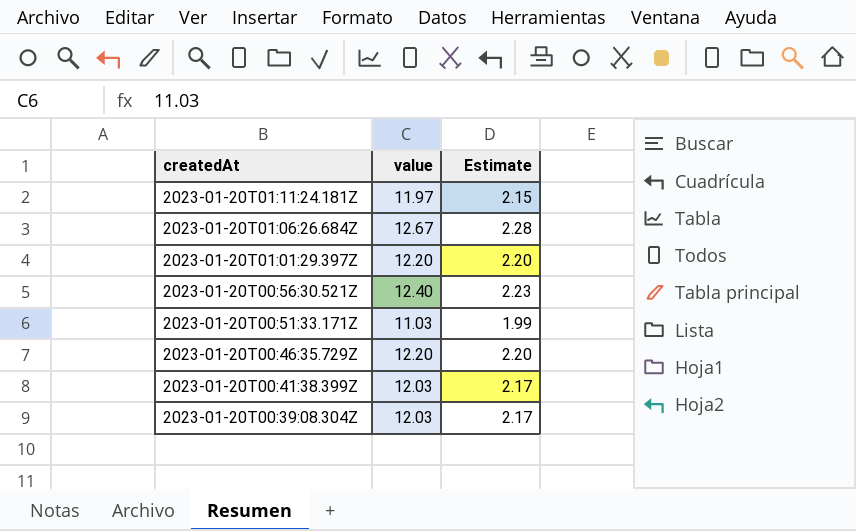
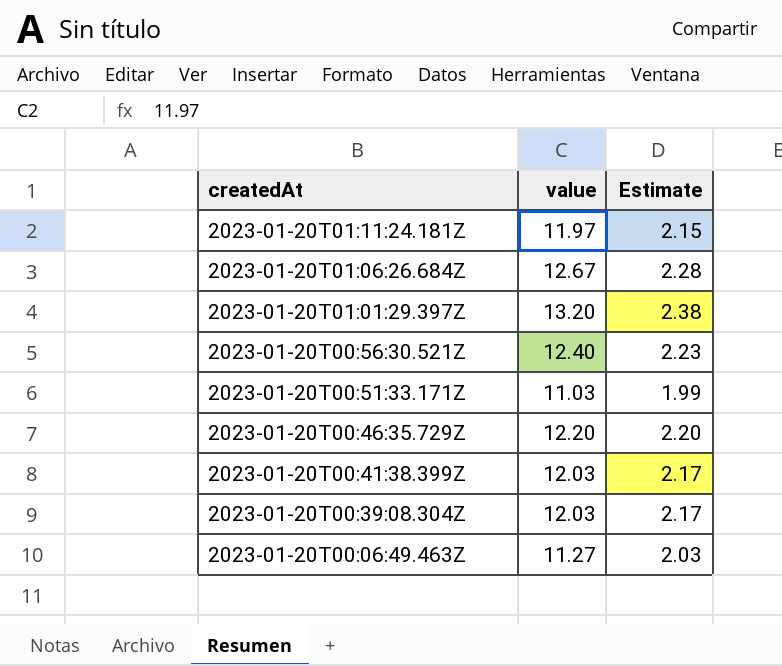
2023-01-20T01:01:29.397Z | value: 12.20 -> 13.20
2023-01-20T01:01:29.397Z | Estimate: 2.20 -> 2.38
row 2023-01-20T00:06:49.463Z: none -> 11.27 | 2.03

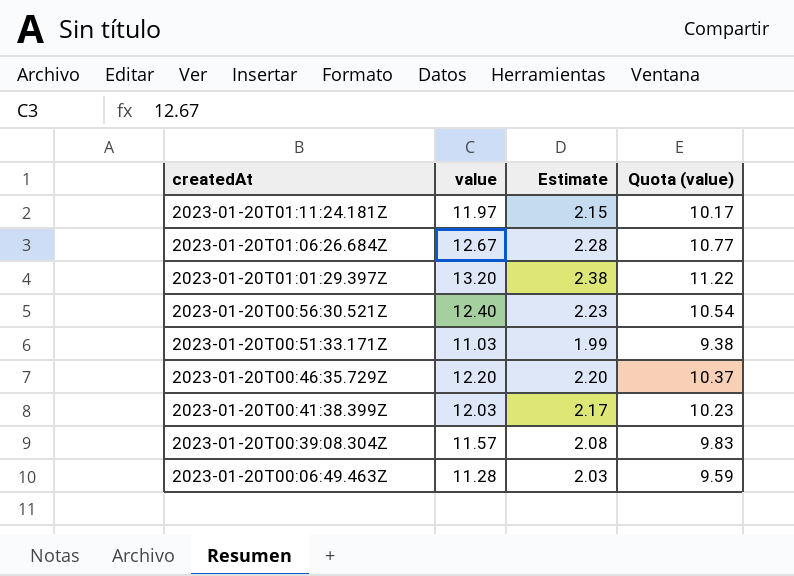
column Quota (value) | formula: none -> [value] * 0.85
2023-01-20T00:39:08.304Z | value: 12.03 -> 11.57
2023-01-20T00:39:08.304Z | Estimate: 2.17 -> 2.08
2023-01-20T00:06:49.463Z | value: 11.27 -> 11.28

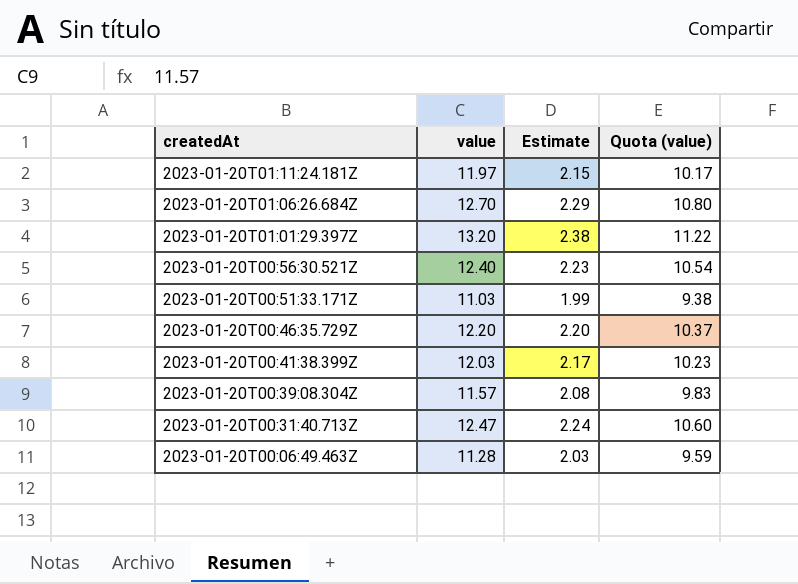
2023-01-20T01:06:26.684Z | value: 12.67 -> 12.70
2023-01-20T01:06:26.684Z | Estimate: 2.28 -> 2.29
2023-01-20T01:06:26.684Z | Quota (value): 10.77 -> 10.80
row 2023-01-20T00:31:40.713Z: none -> 12.47 | 2.24 | 10.60

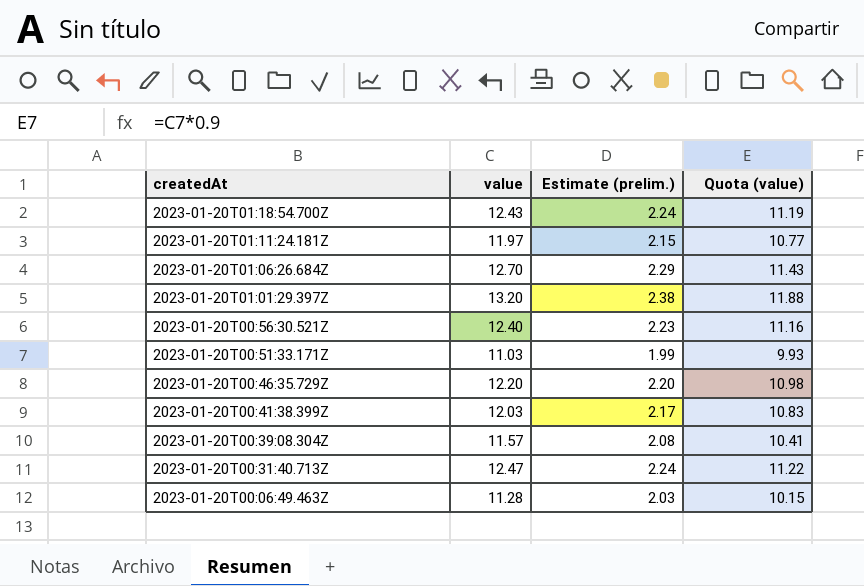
column name: Estimate -> Estimate (prelim.)
column Quota (value) | formula: [value] * 0.85 -> [value] * 0.9
row 2023-01-20T01:18:54.700Z: none -> 12.43 | 2.24 | 11.19

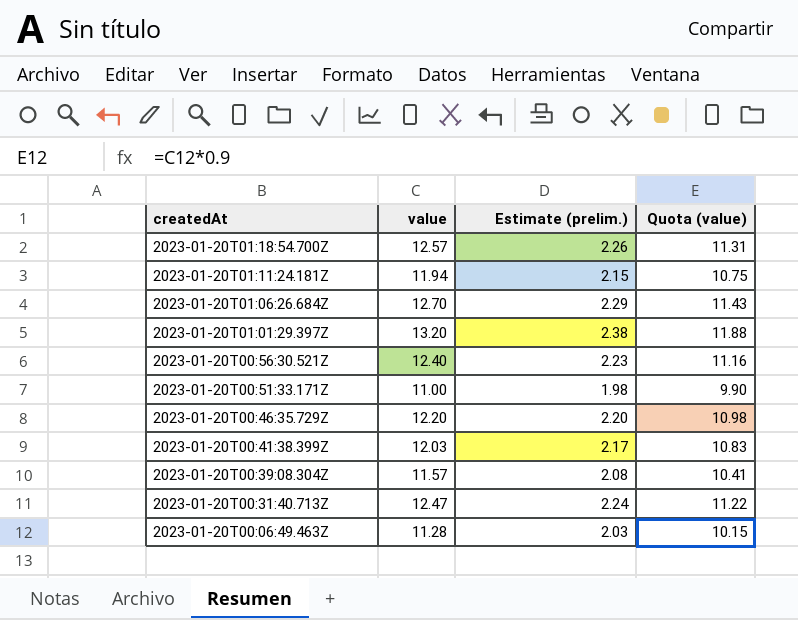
2023-01-20T01:18:54.700Z | value: 12.43 -> 12.57
2023-01-20T01:18:54.700Z | Estimate (prelim.): 2.24 -> 2.26
2023-01-20T01:18:54.700Z | Quota (value): 11.19 -> 11.31
2023-01-20T01:11:24.181Z | value: 11.97 -> 11.94
2023-01-20T01:11:24.181Z | Quota (value): 10.77 -> 10.75
2023-01-20T00:51:33.171Z | value: 11.03 -> 11.00
2023-01-20T00:51:33.171Z | Estimate (prelim.): 1.99 -> 1.98
2023-01-20T00:51:33.171Z | Quota (value): 9.93 -> 9.90

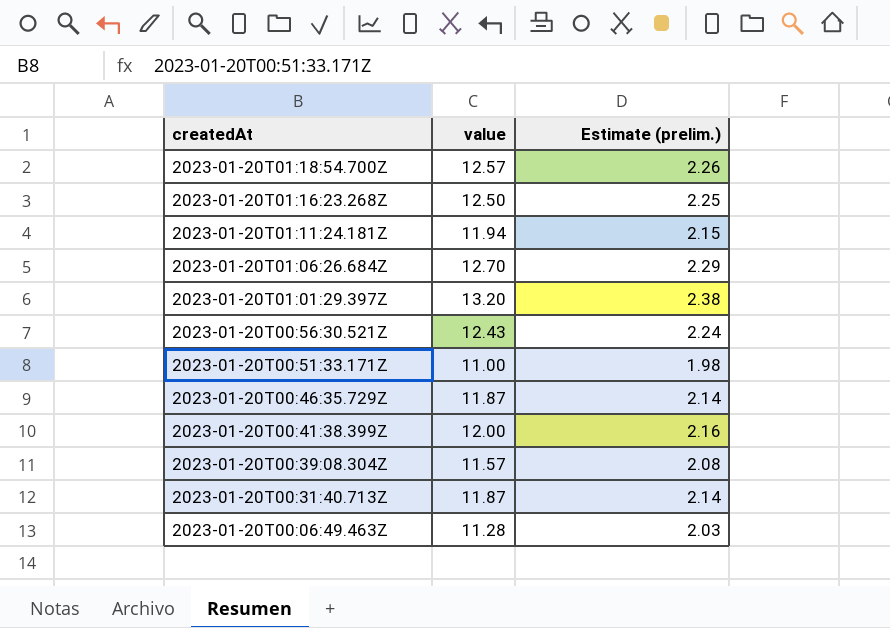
column Quota (value) | formula: [value] * 0.9 -> none
row 2023-01-20T01:16:23.268Z: none -> 12.50 | 2.25
2023-01-20T00:56:30.521Z | value: 12.40 -> 12.43
2023-01-20T00:56:30.521Z | Estimate (prelim.): 2.23 -> 2.24
2023-01-20T00:46:35.729Z | value: 12.20 -> 11.87
2023-01-20T00:46:35.729Z | Estimate (prelim.): 2.20 -> 2.14
2023-01-20T00:41:38.399Z | value: 12.03 -> 12.00
2023-01-20T00:41:38.399Z | Estimate (prelim.): 2.17 -> 2.16
2023-01-20T00:31:40.713Z | value: 12.47 -> 11.87
2023-01-20T00:31:40.713Z | Estimate (prelim.): 2.24 -> 2.14

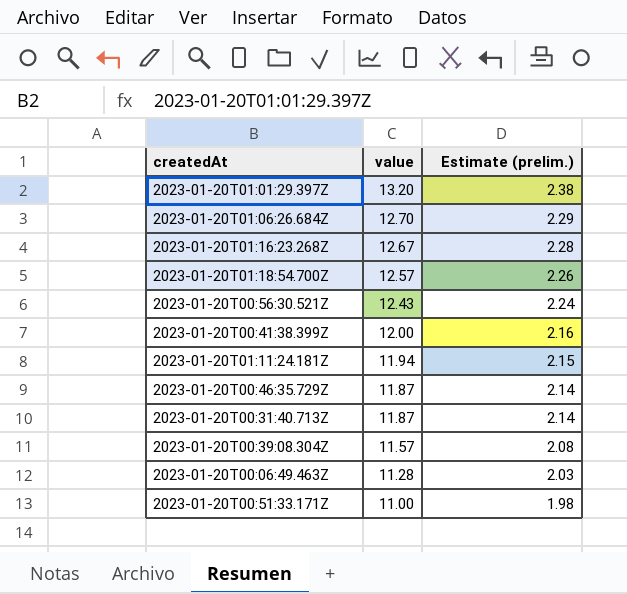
row order: createdAt descending -> value descending
2023-01-20T01:16:23.268Z | value: 12.50 -> 12.67
2023-01-20T01:16:23.268Z | Estimate (prelim.): 2.25 -> 2.28

